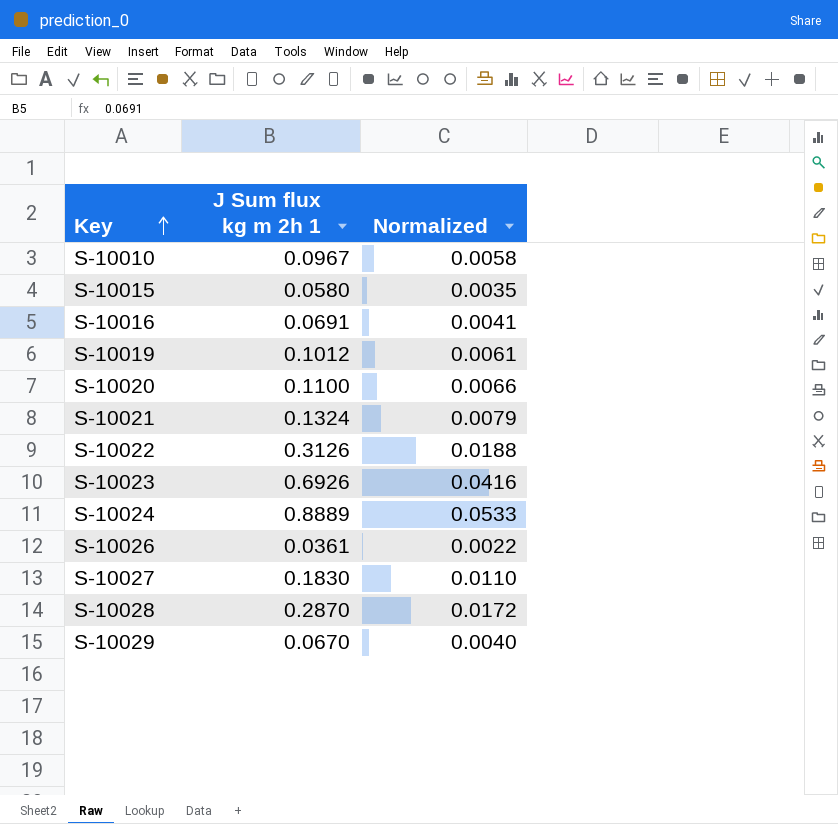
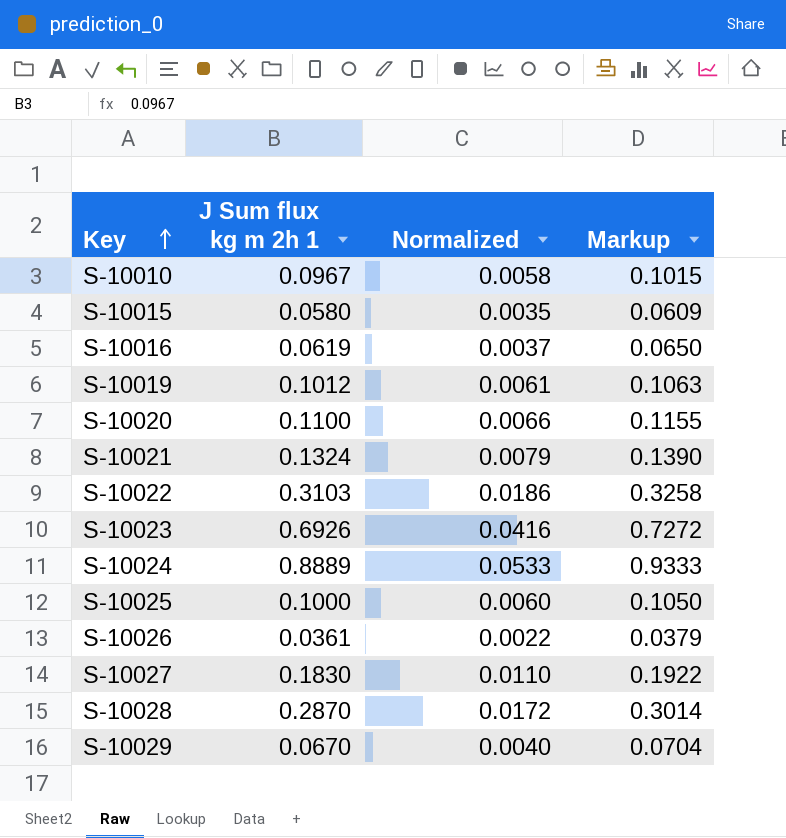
column Markup | formula: none -> [J Sum flux kg m 2h 1] * 1.05
S-10016 | J Sum flux kg m 2h 1: 0.0691 -> 0.0619
S-10016 | Normalized: 0.0041 -> 0.0037
S-10022 | J Sum flux kg m 2h 1: 0.3126 -> 0.3103
S-10022 | Normalized: 0.0188 -> 0.0186
row S-10025: none -> 0.1000 | 0.0060 | 0.1050

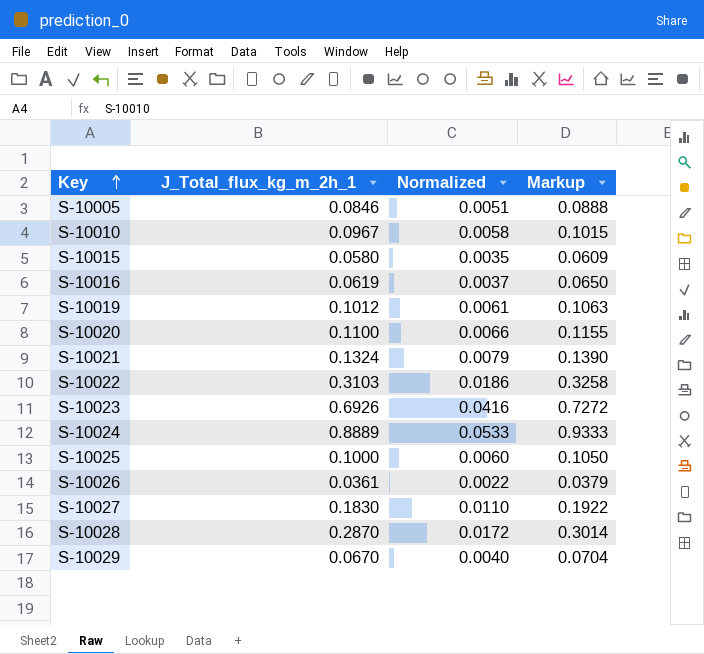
column name: J Sum flux kg m 2h 1 -> J_Total_flux_kg_m_2h_1
row S-10005: none -> 0.0846 | 0.0051 | 0.0888

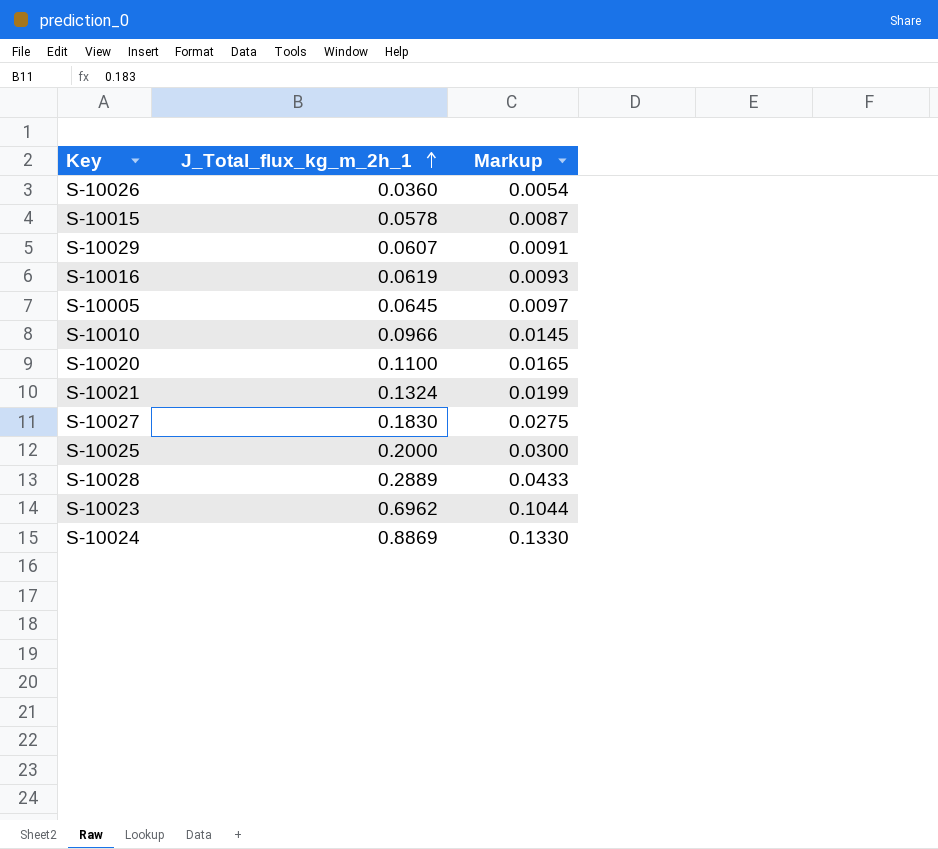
row order: Key ascending -> J_Total_flux_kg_m_2h_1 ascending
column Normalized | formula: [J_Total_flux_kg_m_2h_1] * 0.06 -> none
column Markup | formula: [J_Total_flux_kg_m_2h_1] * 1.05 -> [J_Total_flux_kg_m_2h_1] * 0.15
row S-10019: 0.1012 | 0.0061 | 0.1063 -> none
row S-10022: 0.3103 | 0.0186 | 0.3258 -> none
S-10026 | J_Total_flux_kg_m_2h_1: 0.0361 -> 0.0360
S-10015 | J_Total_flux_kg_m_2h_1: 0.0580 -> 0.0578
S-10029 | J_Total_flux_kg_m_2h_1: 0.0670 -> 0.0607
S-10005 | J_Total_flux_kg_m_2h_1: 0.0846 -> 0.0645
S-10010 | J_Total_flux_kg_m_2h_1: 0.0967 -> 0.0966
S-10025 | J_Total_flux_kg_m_2h_1: 0.1000 -> 0.2000
S-10028 | J_Total_flux_kg_m_2h_1: 0.2870 -> 0.2889
S-10023 | J_Total_flux_kg_m_2h_1: 0.6926 -> 0.6962
S-10024 | J_Total_flux_kg_m_2h_1: 0.8889 -> 0.8869

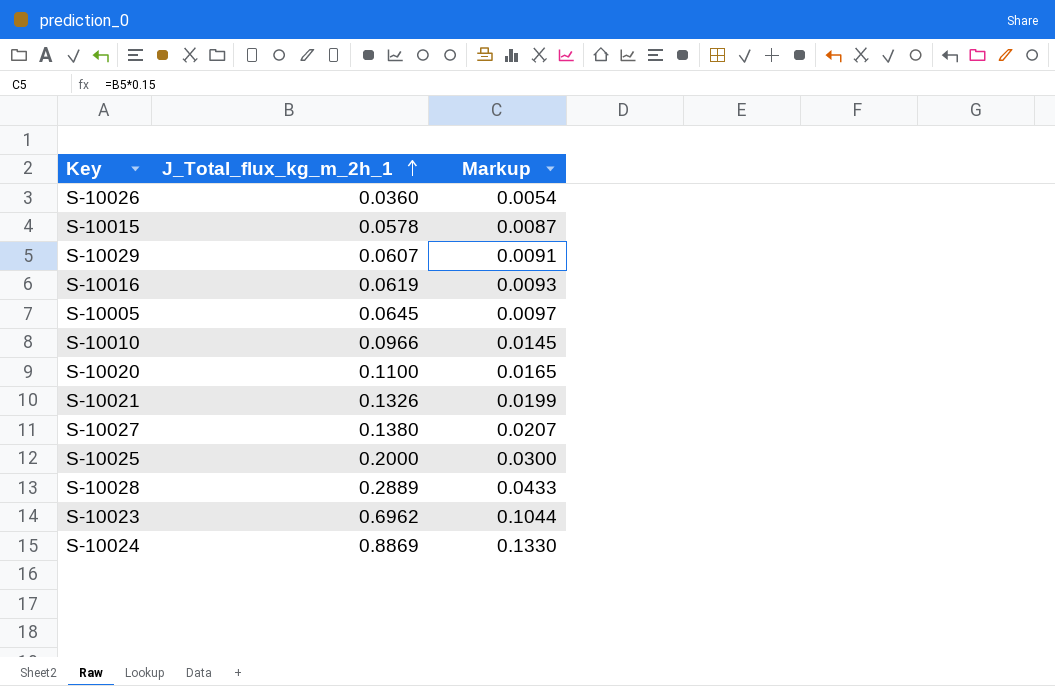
S-10021 | J_Total_flux_kg_m_2h_1: 0.1324 -> 0.1326
S-10027 | J_Total_flux_kg_m_2h_1: 0.1830 -> 0.1380
S-10027 | Markup: 0.0275 -> 0.0207

